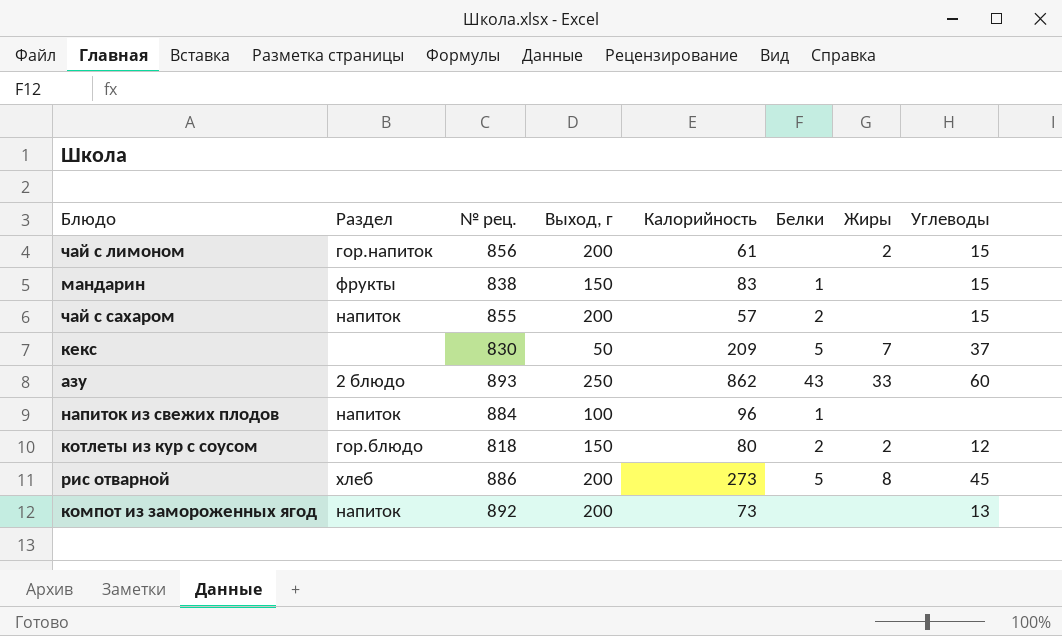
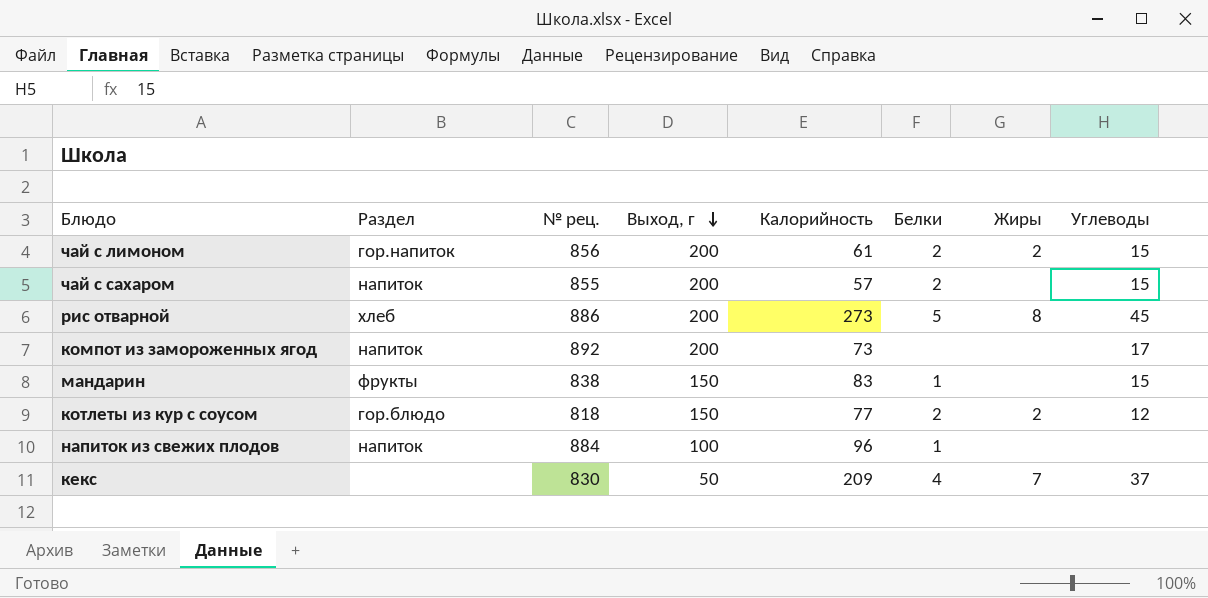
row order: none -> Выход, г descending
row азу: 2 блюдо | 893 | 250 | 862 | 43 | 33 | 60 -> none
чай с лимоном | Белки: none -> 2
компот из замороженных ягод | Углеводы: 13 -> 17
котлеты из кур с соусом | Калорийность: 80 -> 77
кекс | Белки: 5 -> 4

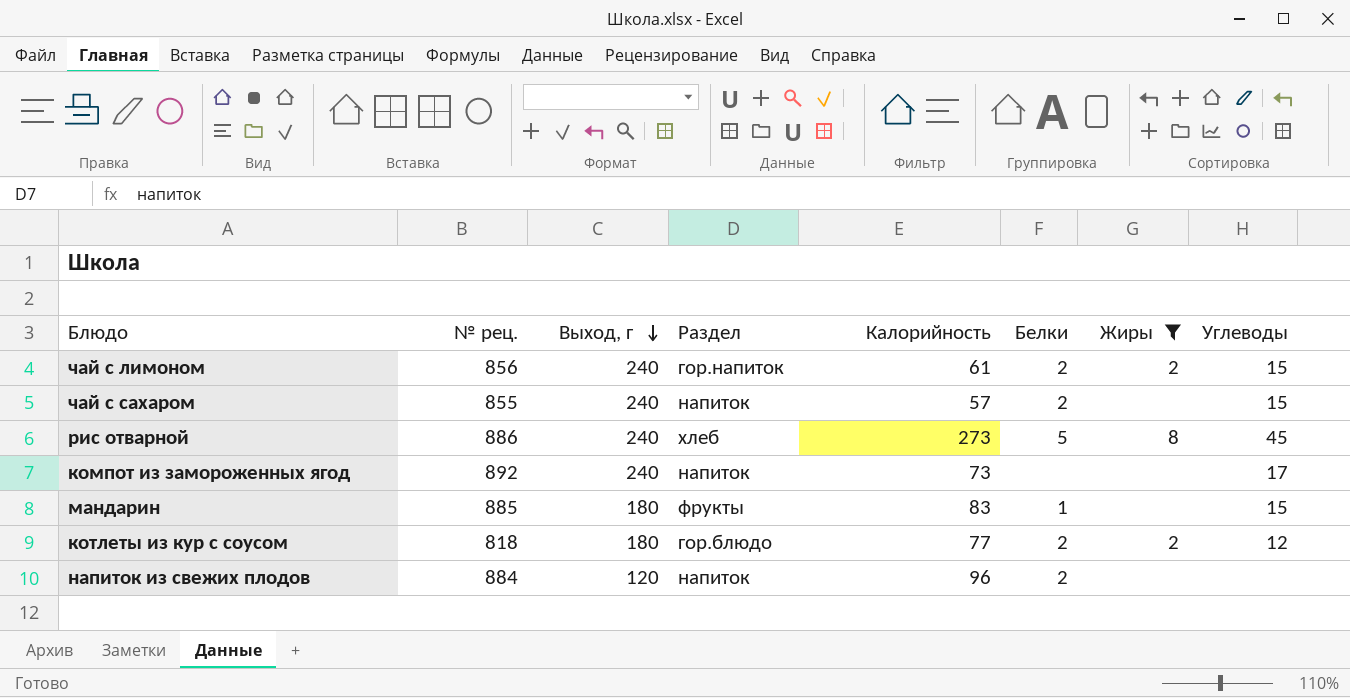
filter: none -> Жиры != 7
column Раздел | position: 2 -> 4
чай с лимоном | Выход, г: 200 -> 240
чай с сахаром | Выход, г: 200 -> 240
рис отварной | Выход, г: 200 -> 240
компот из замороженных ягод | Выход, г: 200 -> 240
мандарин | № рец.: 838 -> 885
мандарин | Выход, г: 150 -> 180
котлеты из кур с соусом | Выход, г: 150 -> 180
напиток из свежих плодов | Выход, г: 100 -> 120
напиток из свежих плодов | Белки: 1 -> 2

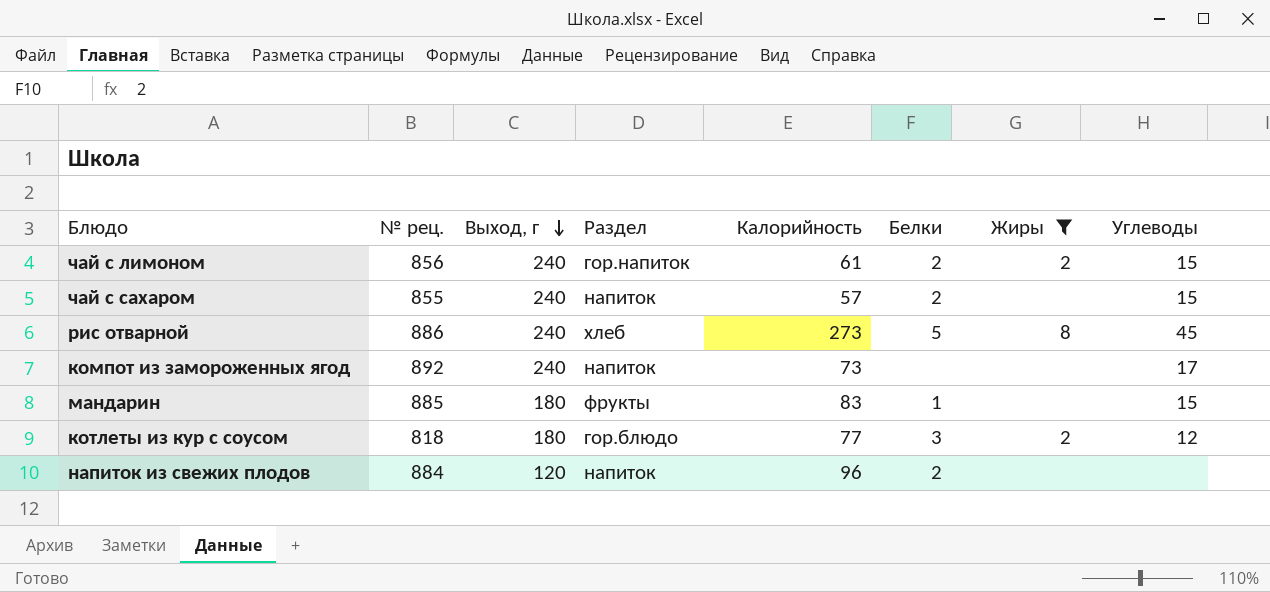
котлеты из кур с соусом | Белки: 2 -> 3

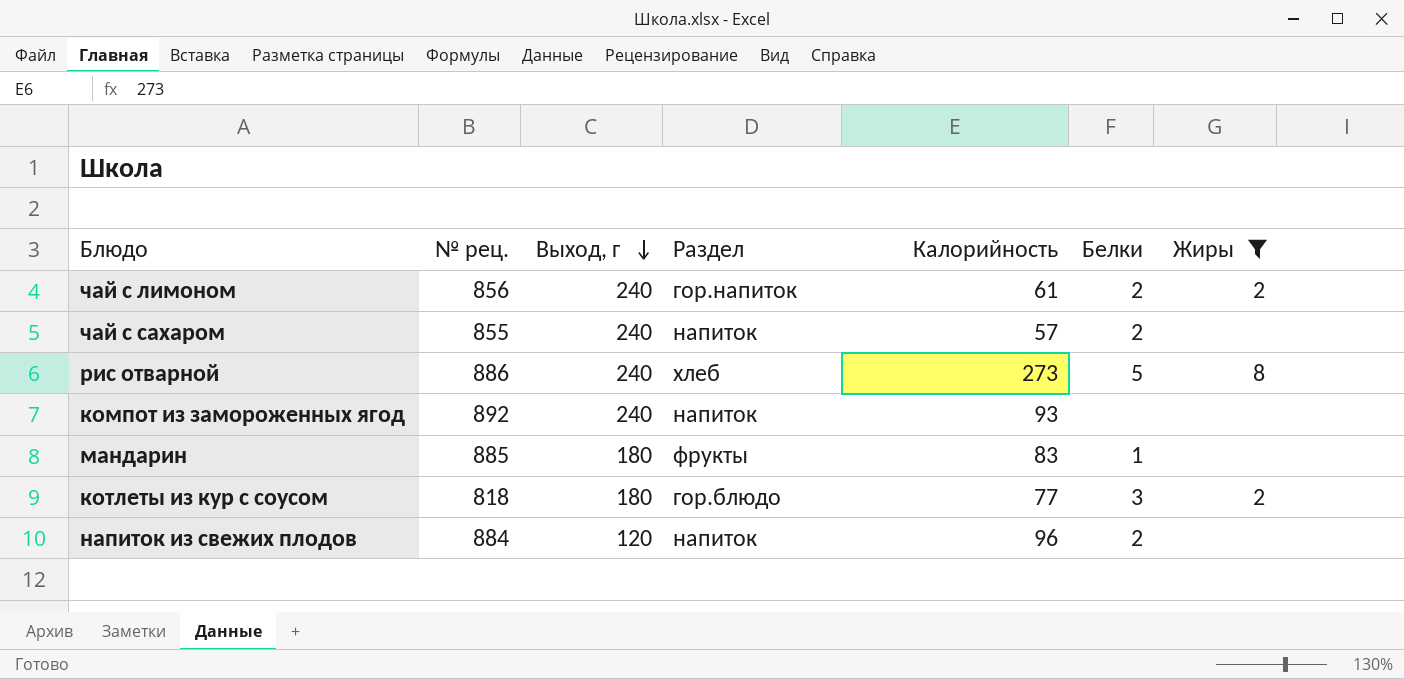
column Углеводы | position: 8 -> none
компот из замороженных ягод | Калорийность: 73 -> 93

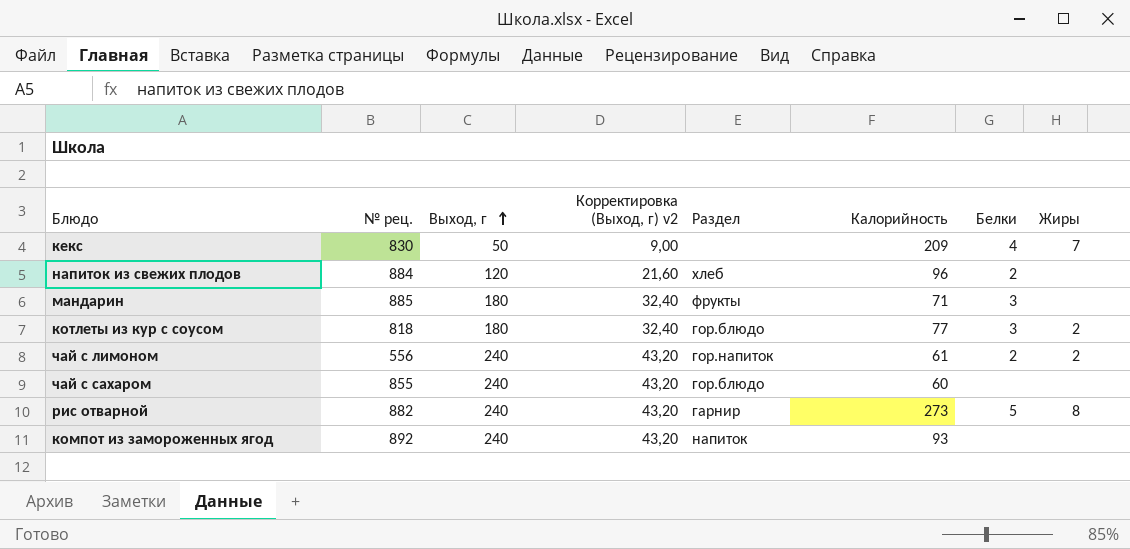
filter: Жиры != 7 -> none
row order: Выход, г descending -> Выход, г ascending
column Корректировка (Выход, г) v2 | formula: none -> [Выход, г] * 0,18
напиток из свежих плодов | Раздел: напиток -> хлеб
мандарин | Калорийность: 83 -> 71
мандарин | Белки: 1 -> 3
чай с лимоном | № рец.: 856 -> 556
чай с сахаром | Раздел: напиток -> гор.блюдо
чай с сахаром | Калорийность: 57 -> 60
чай с сахаром | Белки: 2 -> none
рис отварной | № рец.: 886 -> 882
рис отварной | Раздел: хлеб -> гарнир

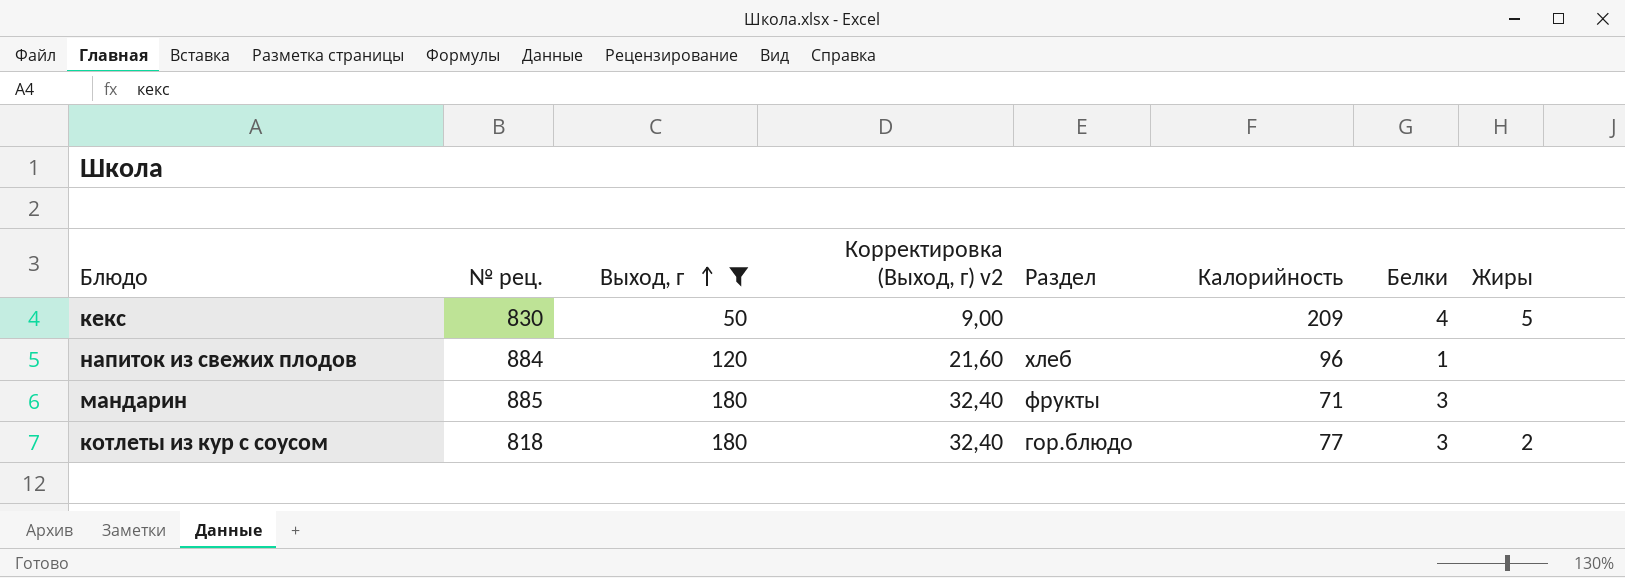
filter: none -> Выход, г != 240
кекс | Жиры: 7 -> 5
напиток из свежих плодов | Белки: 2 -> 1

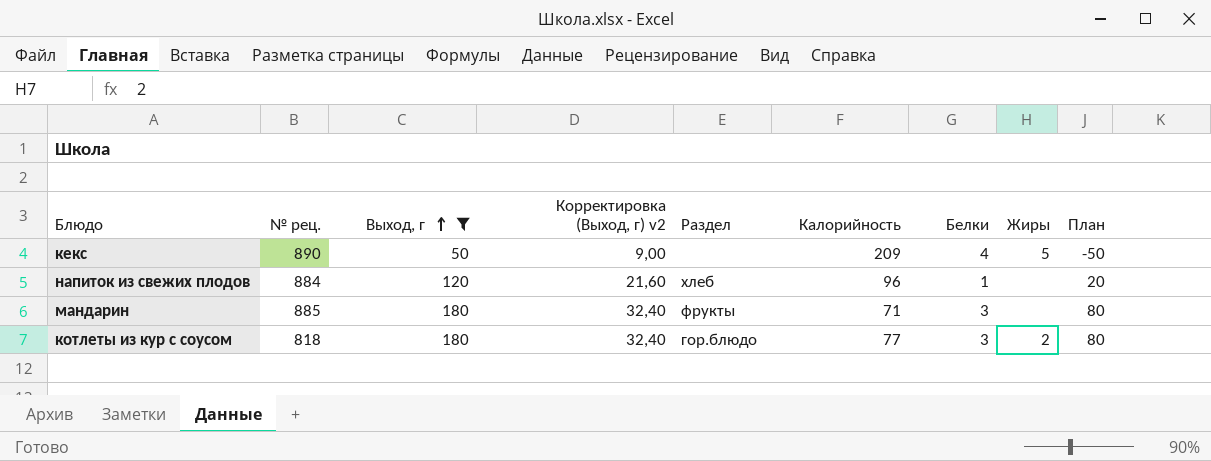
column План | formula: none -> [Выход, г] - 100
кекс | № рец.: 830 -> 890

